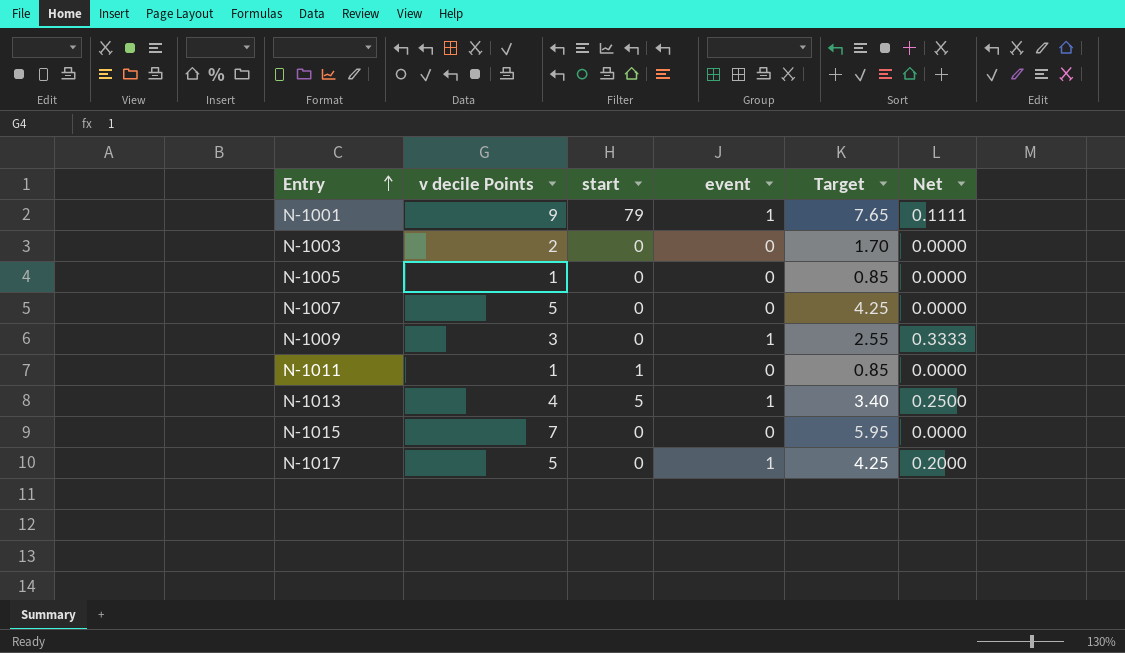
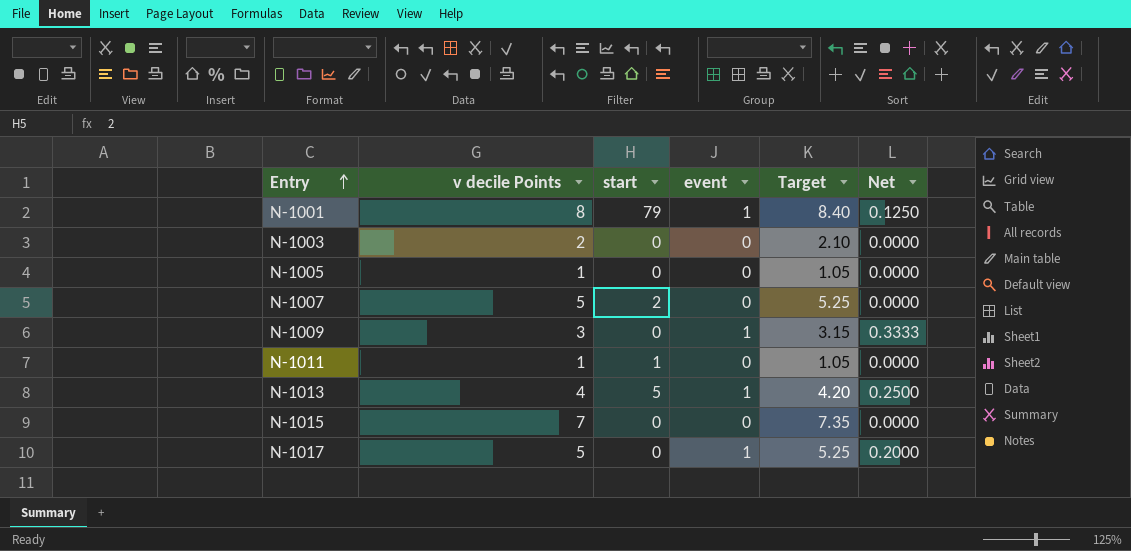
column Target | formula: [v decile Points] * 0.85 -> [v decile Points] * 1.05
N-1001 | v decile Points: 9 -> 8
N-1001 | Net: 0.1111 -> 0.1250
N-1007 | start: 0 -> 2

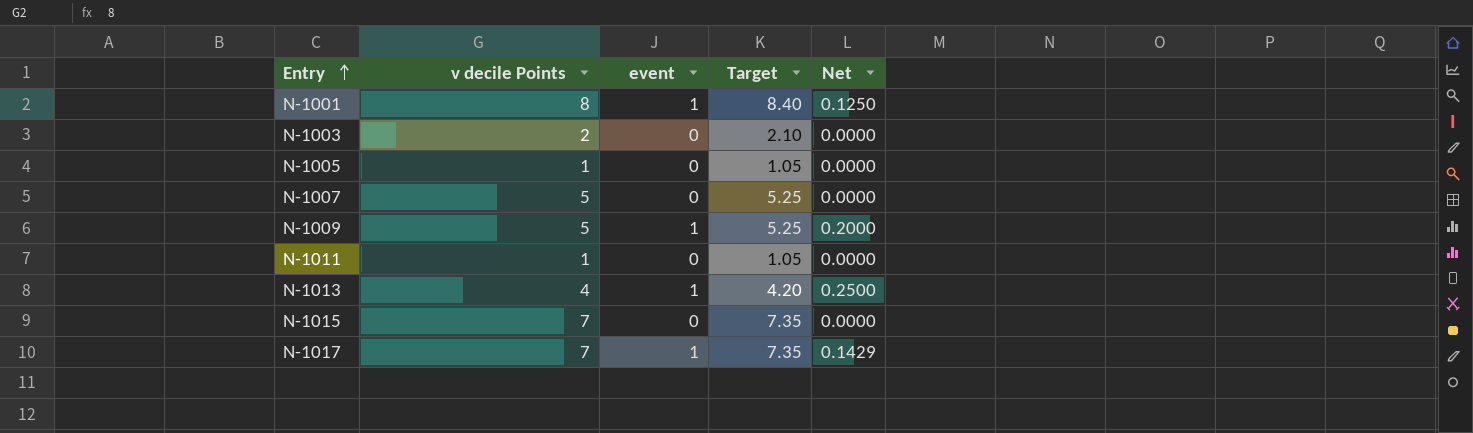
column start | position: 3 -> none
N-1009 | v decile Points: 3 -> 5
N-1009 | Target: 3.15 -> 5.25
N-1009 | Net: 0.3333 -> 0.2000
N-1017 | v decile Points: 5 -> 7
N-1017 | Target: 5.25 -> 7.35
N-1017 | Net: 0.2000 -> 0.1429

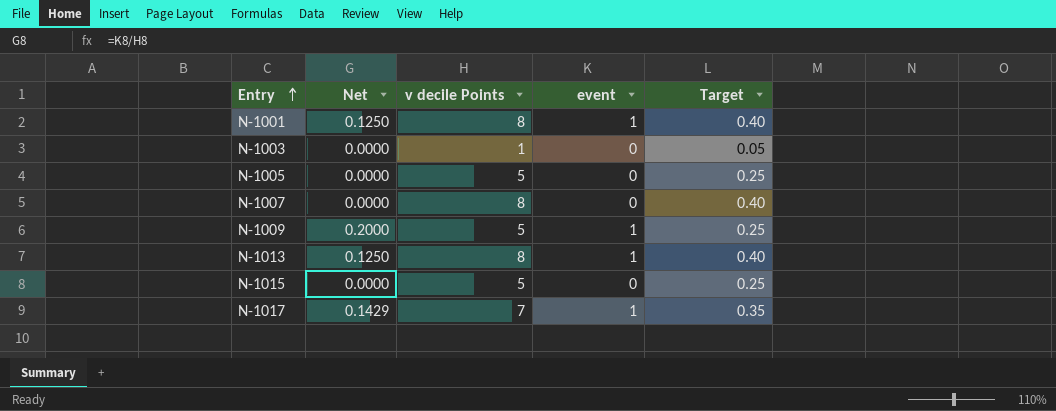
column Net | position: 5 -> 2
column Target | formula: [v decile Points] * 1.05 -> [v decile Points] * 0.05
row N-1011: 1 | 0 | 1.05 | 0.0000 -> none
N-1003 | v decile Points: 2 -> 1
N-1005 | v decile Points: 1 -> 5
N-1007 | v decile Points: 5 -> 8
N-1013 | Net: 0.2500 -> 0.1250
N-1013 | v decile Points: 4 -> 8
N-1015 | v decile Points: 7 -> 5

